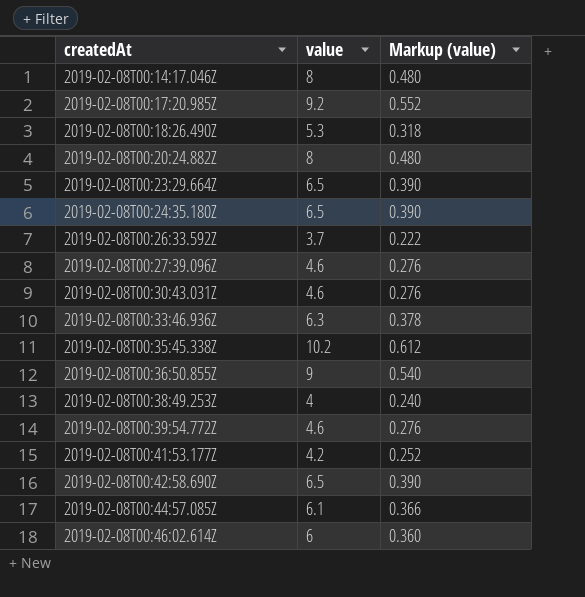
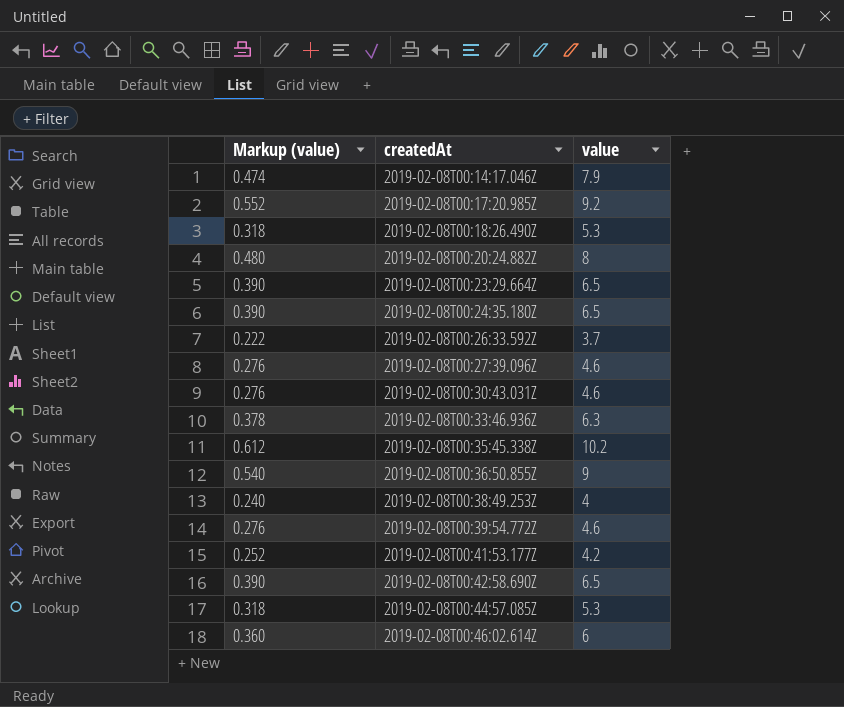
column Markup (value) | position: 3 -> 1
2019-02-08T00:14:17.046Z | Markup (value): 0.480 -> 0.474
2019-02-08T00:14:17.046Z | value: 8 -> 7.9
2019-02-08T00:44:57.085Z | Markup (value): 0.366 -> 0.318
2019-02-08T00:44:57.085Z | value: 6.1 -> 5.3

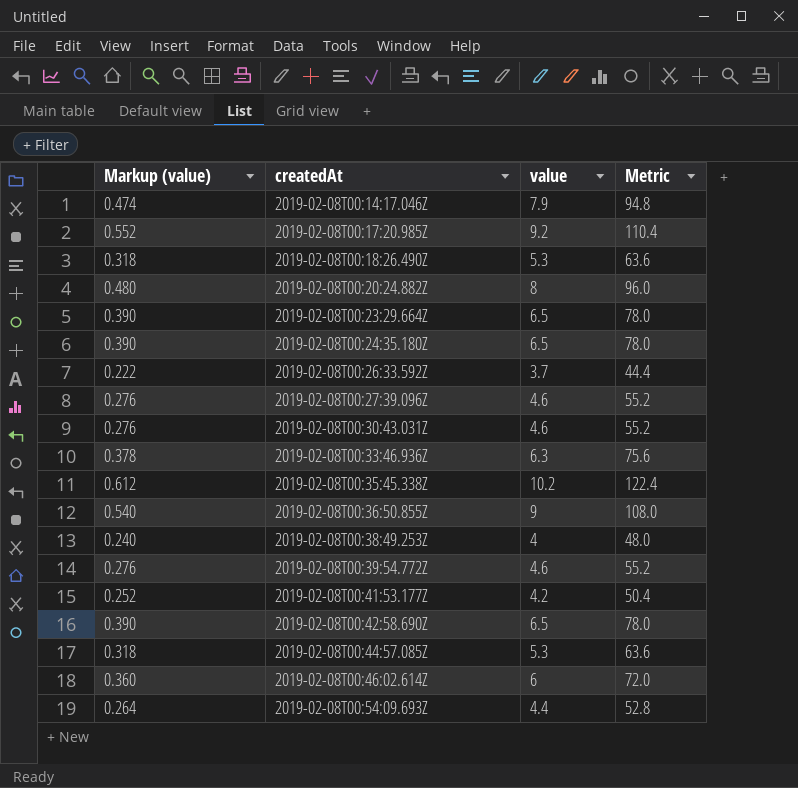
column Metric | formula: none -> [value] * 12
row 2019-02-08T00:54:09.693Z: none -> 0.264 | 4.4 | 52.8

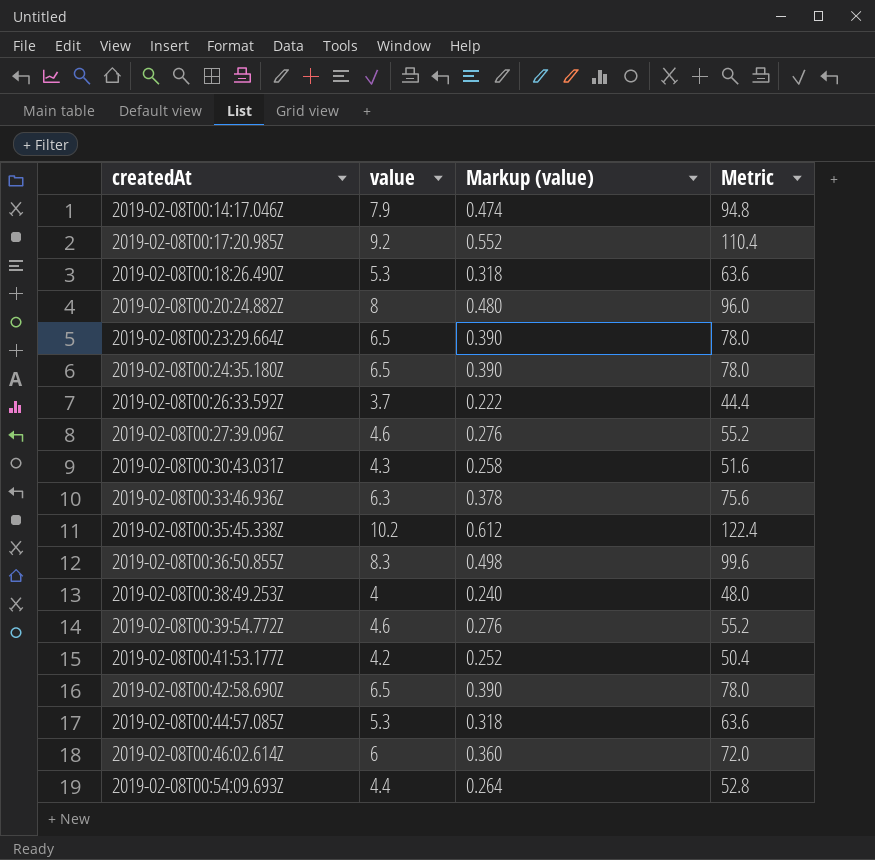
column Markup (value) | position: 1 -> 3
2019-02-08T00:30:43.031Z | value: 4.6 -> 4.3
2019-02-08T00:30:43.031Z | Markup (value): 0.276 -> 0.258
2019-02-08T00:30:43.031Z | Metric: 55.2 -> 51.6
2019-02-08T00:36:50.855Z | value: 9 -> 8.3
2019-02-08T00:36:50.855Z | Markup (value): 0.540 -> 0.498
2019-02-08T00:36:50.855Z | Metric: 108.0 -> 99.6

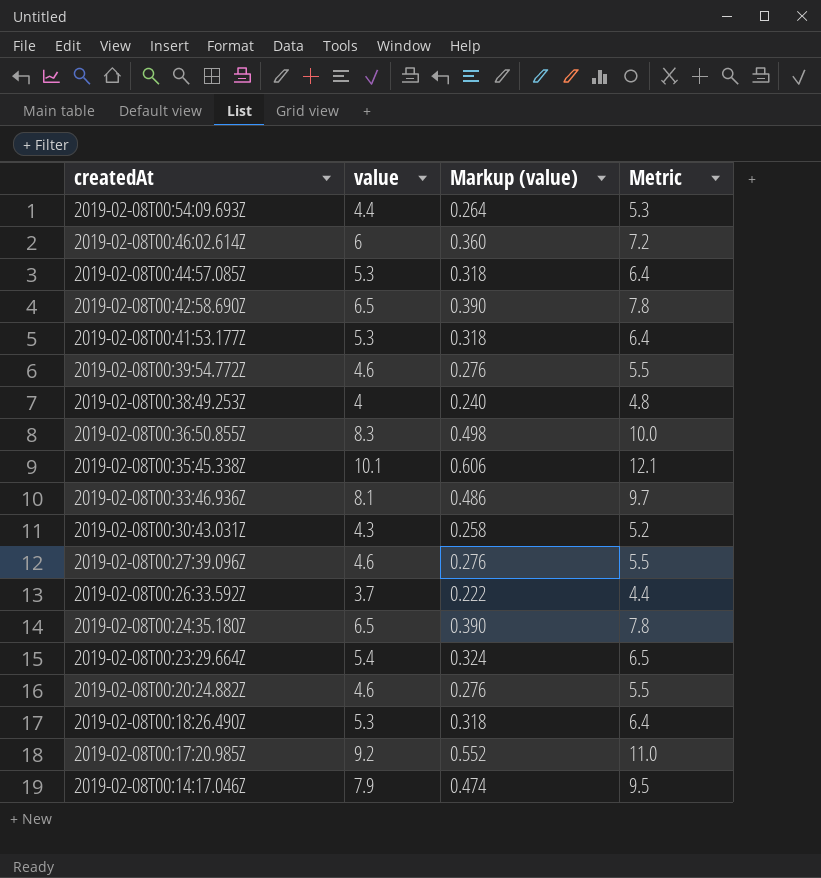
row order: createdAt ascending -> createdAt descending
column Metric | formula: [value] * 12 -> [value] * 1.2
2019-02-08T00:41:53.177Z | value: 4.2 -> 5.3
2019-02-08T00:41:53.177Z | Markup (value): 0.252 -> 0.318
2019-02-08T00:35:45.338Z | value: 10.2 -> 10.1
2019-02-08T00:35:45.338Z | Markup (value): 0.612 -> 0.606
2019-02-08T00:33:46.936Z | value: 6.3 -> 8.1
2019-02-08T00:33:46.936Z | Markup (value): 0.378 -> 0.486
2019-02-08T00:23:29.664Z | value: 6.5 -> 5.4
2019-02-08T00:23:29.664Z | Markup (value): 0.390 -> 0.324
2019-02-08T00:20:24.882Z | value: 8 -> 4.6
2019-02-08T00:20:24.882Z | Markup (value): 0.480 -> 0.276

